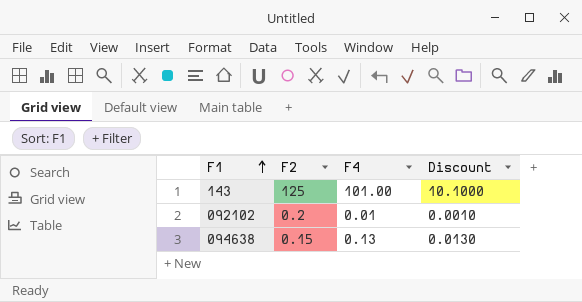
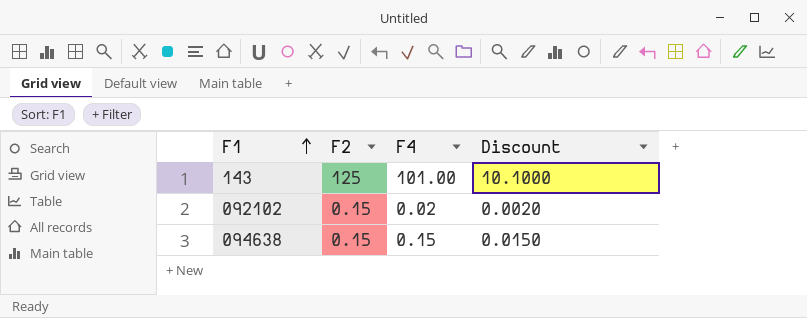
092102 | F2: 0.2 -> 0.15
092102 | F4: 0.01 -> 0.02
092102 | Discount: 0.0010 -> 0.0020
094638 | F4: 0.13 -> 0.15
094638 | Discount: 0.0130 -> 0.0150

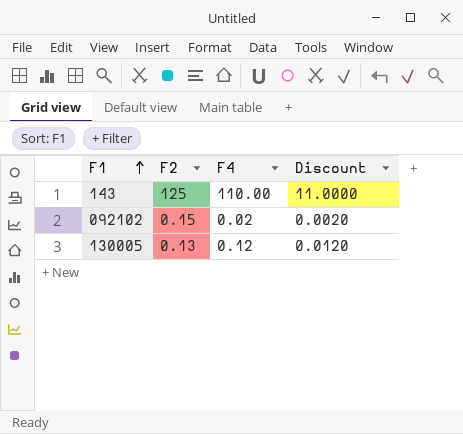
row 094638: 0.15 | 0.15 | 0.0150 -> none
143 | F4: 101.00 -> 110.00
143 | Discount: 10.1000 -> 11.0000
row 130005: none -> 0.13 | 0.12 | 0.0120

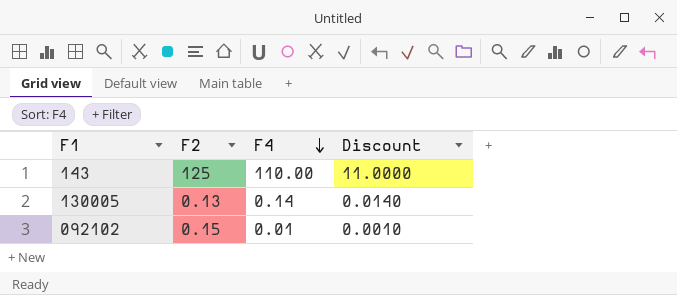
row order: F1 ascending -> F4 descending
130005 | F4: 0.12 -> 0.14
130005 | Discount: 0.0120 -> 0.0140
092102 | F4: 0.02 -> 0.01
092102 | Discount: 0.0020 -> 0.0010

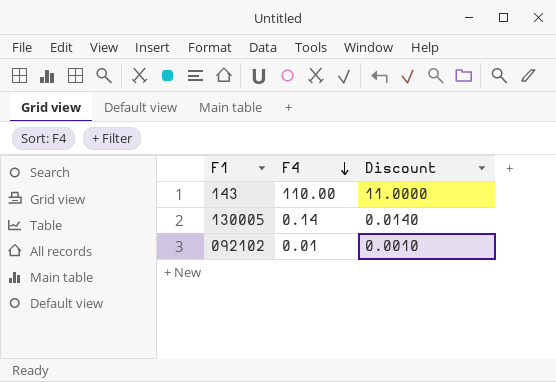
column F2 | position: 2 -> none

